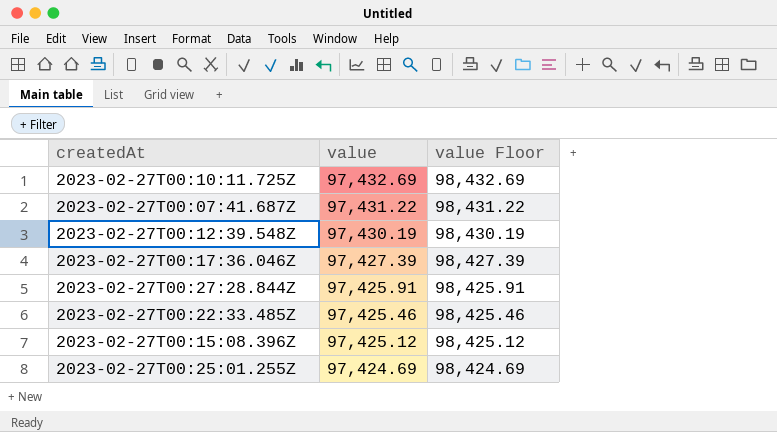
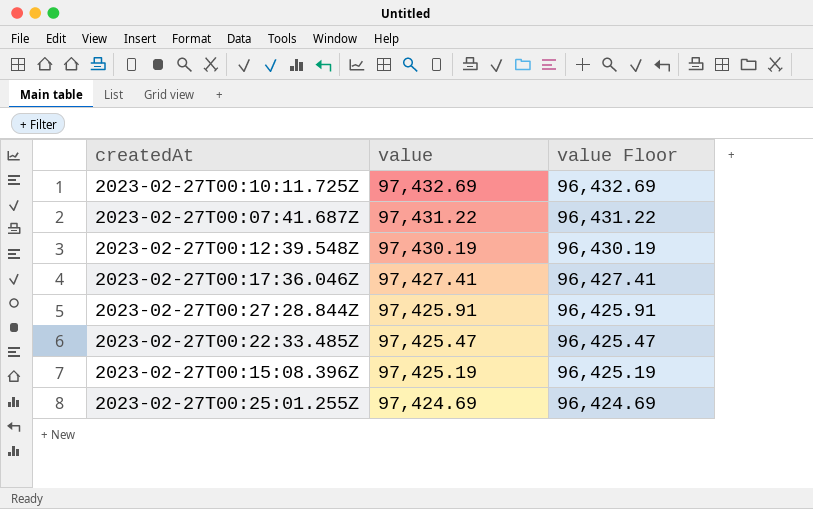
column value Floor | formula: [value] + 1000 -> [value] - 1000
2023-02-27T00:17:36.046Z | value: 97,427.39 -> 97,427.41
2023-02-27T00:22:33.485Z | value: 97,425.46 -> 97,425.47
2023-02-27T00:15:08.396Z | value: 97,425.12 -> 97,425.19

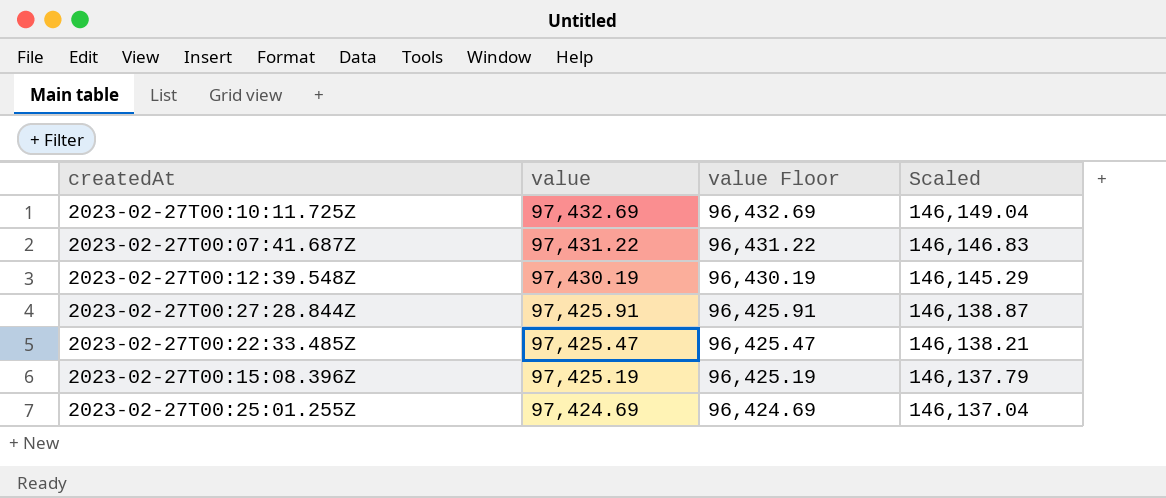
column Scaled | formula: none -> [value] * 1.5
row 2023-02-27T00:17:36.046Z: 97,427.41 | 96,427.41 -> none

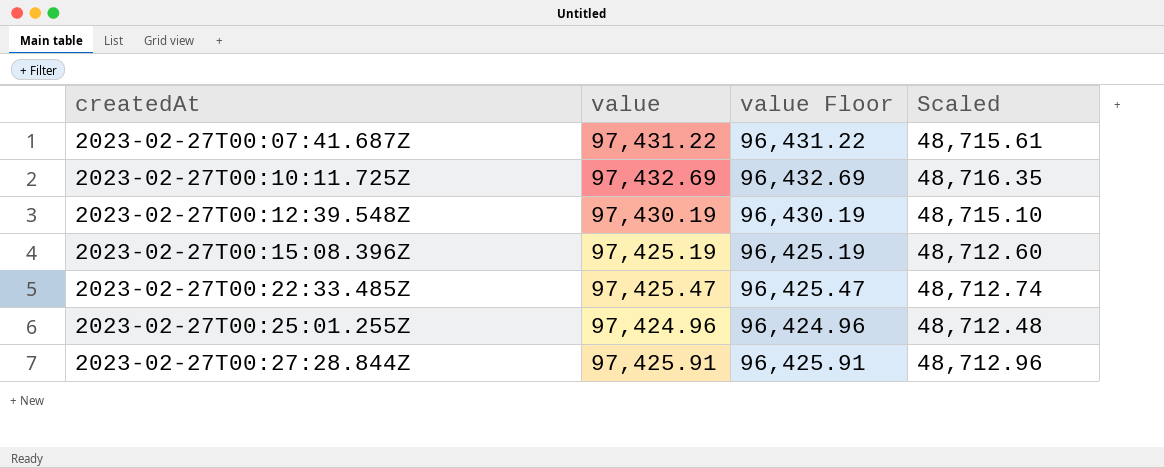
row order: value descending -> createdAt ascending
column Scaled | formula: [value] * 1.5 -> [value] * 0.5
2023-02-27T00:25:01.255Z | value: 97,424.69 -> 97,424.96
2023-02-27T00:25:01.255Z | value Floor: 96,424.69 -> 96,424.96

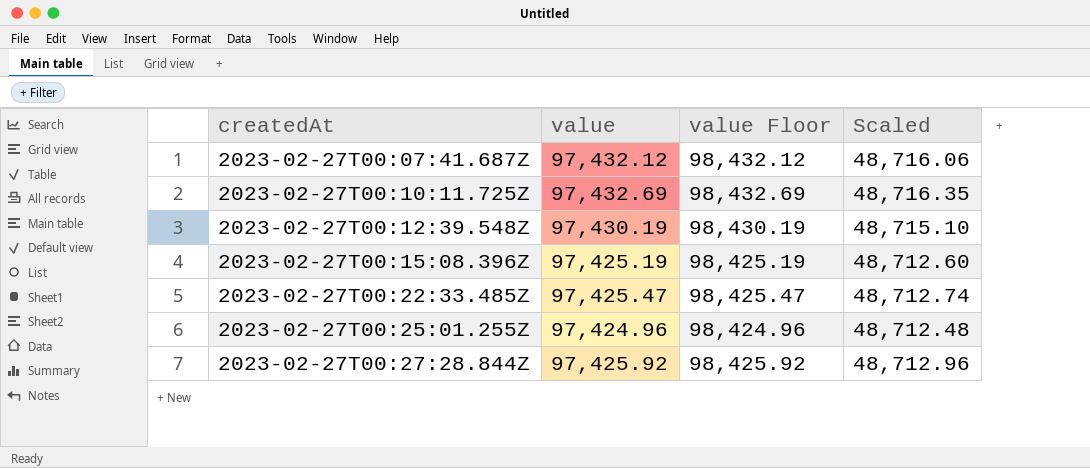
column value Floor | formula: [value] - 1000 -> [value] + 1000
2023-02-27T00:07:41.687Z | value: 97,431.22 -> 97,432.12
2023-02-27T00:07:41.687Z | Scaled: 48,715.61 -> 48,716.06
2023-02-27T00:27:28.844Z | value: 97,425.91 -> 97,425.92

